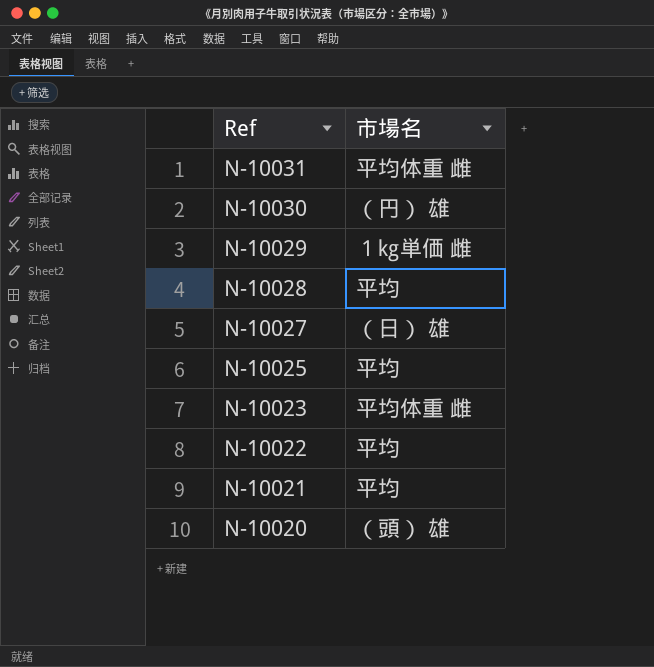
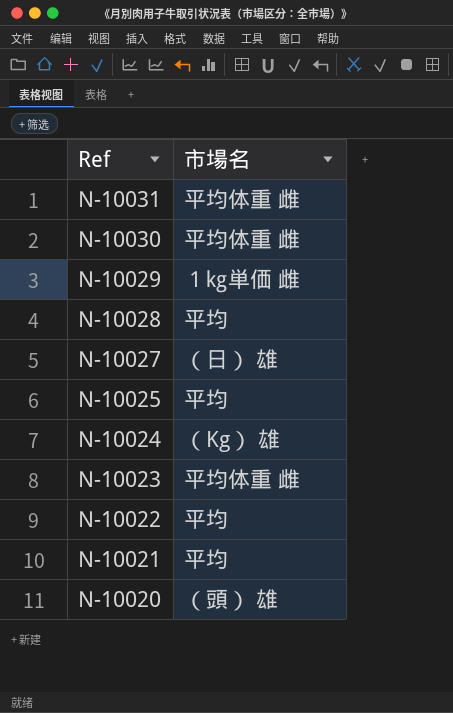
N-10030 | 市場名: （円） 雄 -> 平均体重 雌
row N-10024: none -> （Kg） 雄

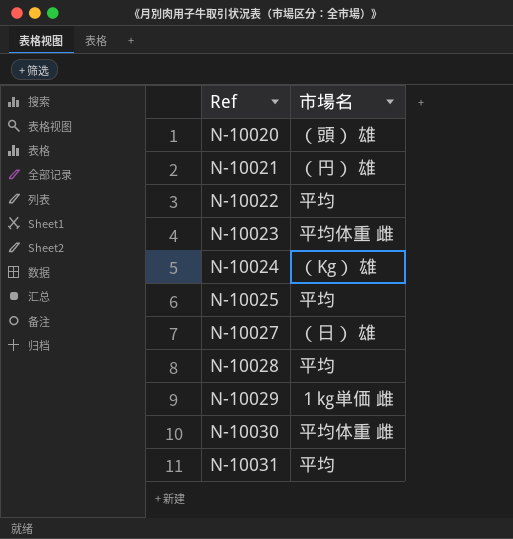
row order: Ref descending -> Ref ascending
N-10021 | 市場名: 平均 -> （円） 雄
N-10031 | 市場名: 平均体重 雌 -> 平均

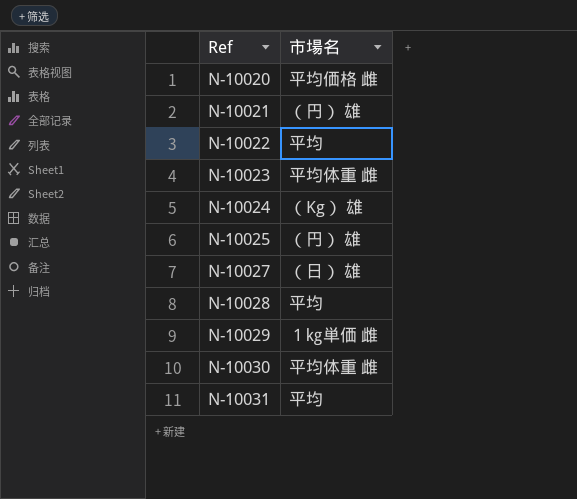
N-10020 | 市場名: （頭） 雄 -> 平均価格 雌
N-10025 | 市場名: 平均 -> （円） 雄

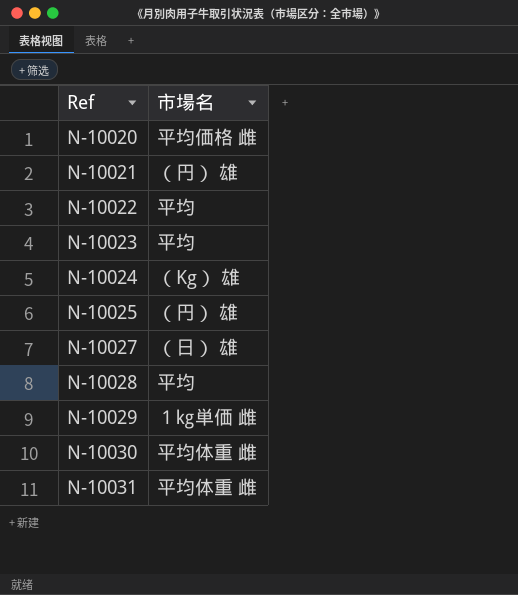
N-10023 | 市場名: 平均体重 雌 -> 平均
N-10031 | 市場名: 平均 -> 平均体重 雌

